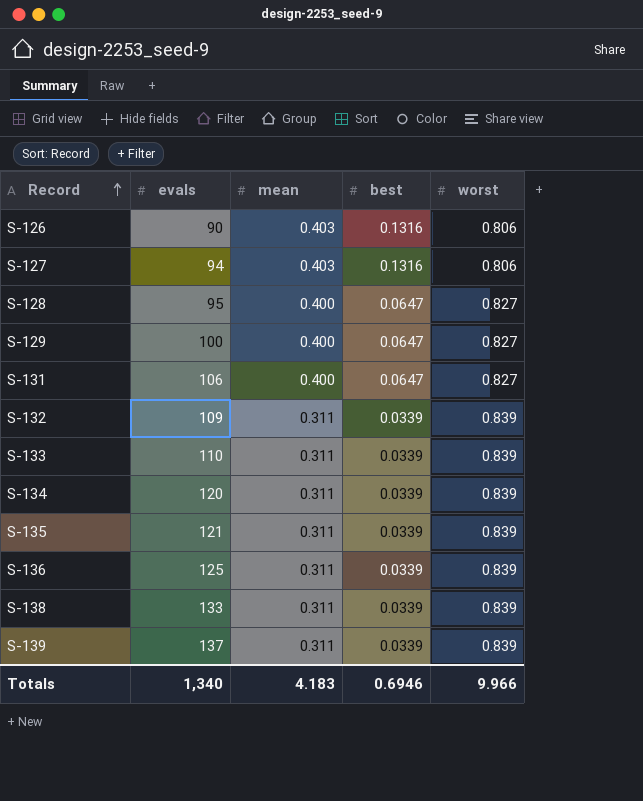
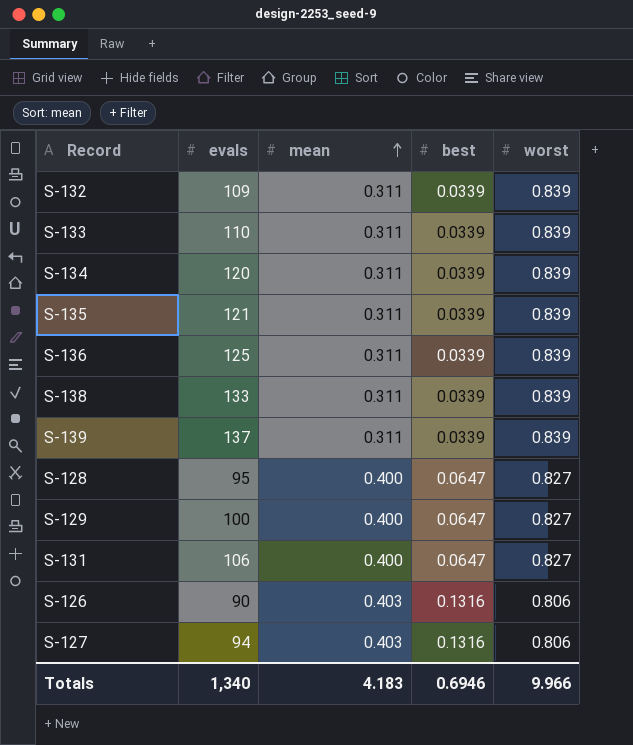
row order: Record ascending -> mean ascending

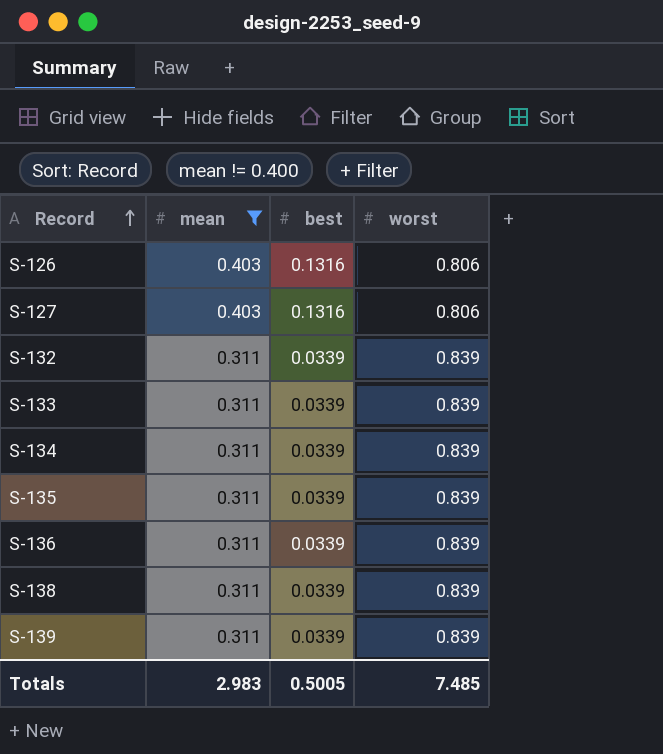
filter: none -> mean != 0.400
row order: mean ascending -> Record ascending
column evals | position: 2 -> none
Totals | mean: 4.183 -> 2.983
Totals | best: 0.6946 -> 0.5005
Totals | worst: 9.966 -> 7.485

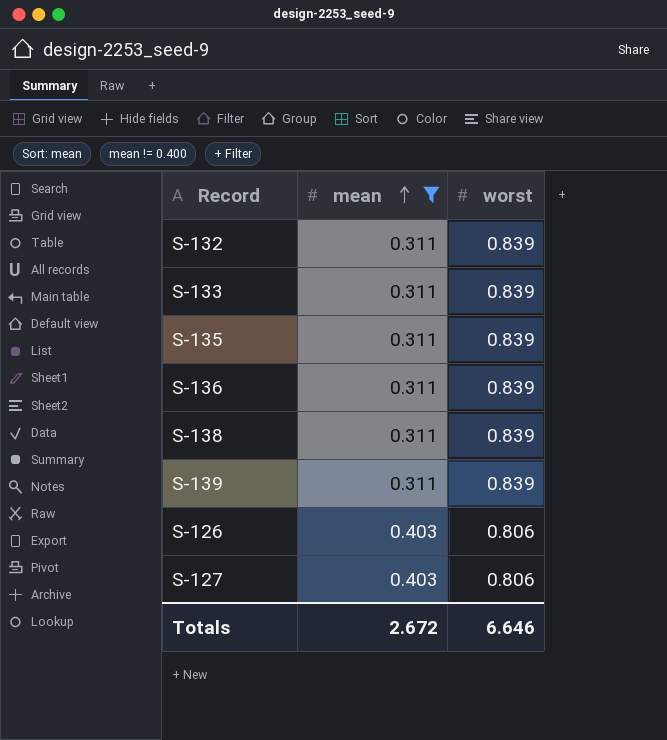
row order: Record ascending -> mean ascending
column best | position: 3 -> none
row S-134: 0.311 | 0.0339 | 0.839 -> none
Totals | mean: 2.983 -> 2.672
Totals | worst: 7.485 -> 6.646

